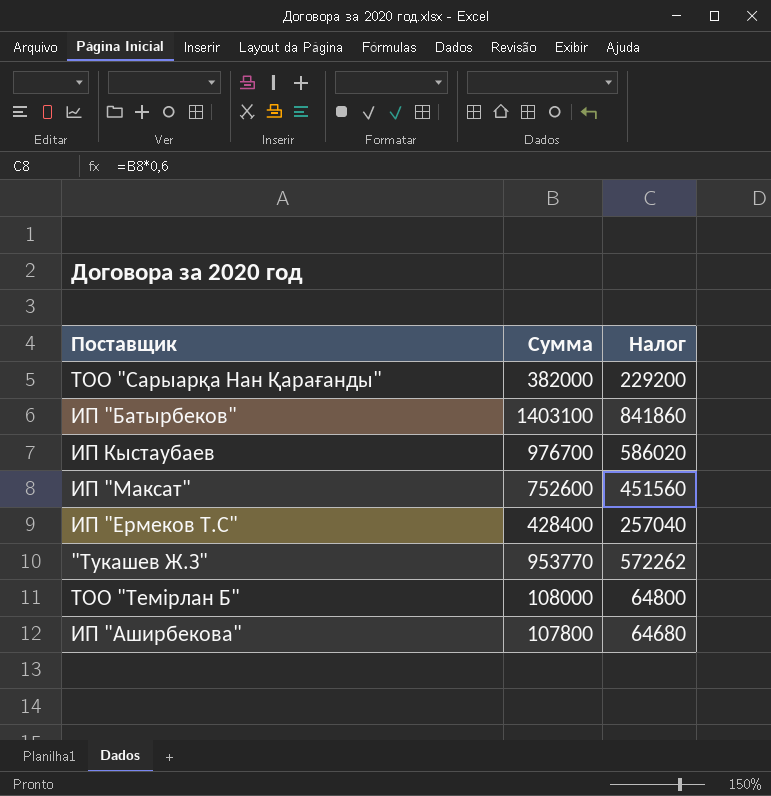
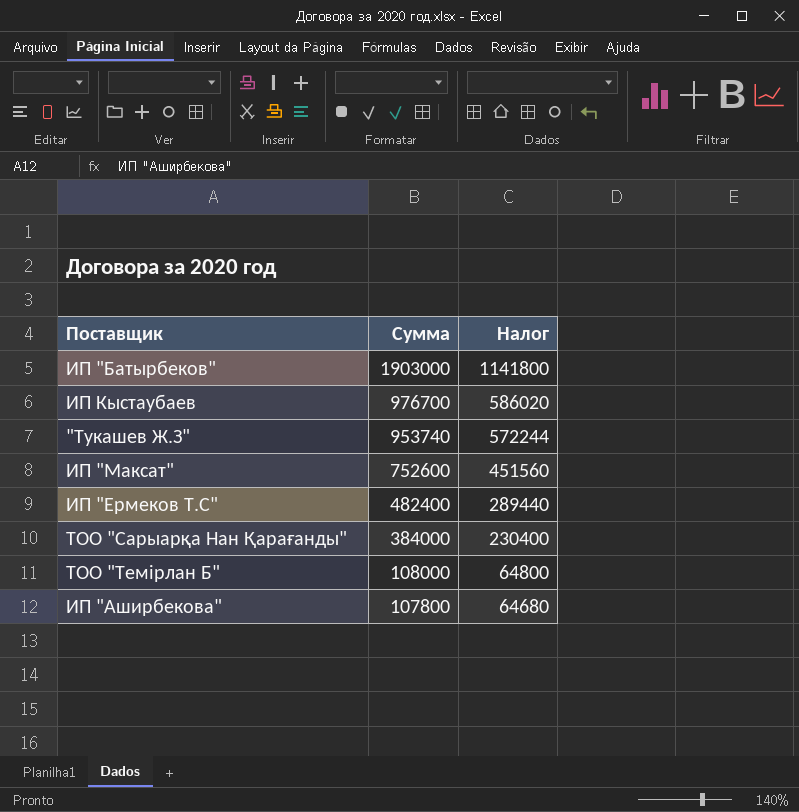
row order: none -> Сумма descending
ИП "Батырбеков" | Сумма: 1403100 -> 1903000
ИП "Батырбеков" | Налог: 841860 -> 1141800
"Тукашев Ж.З" | Сумма: 953770 -> 953740
"Тукашев Ж.З" | Налог: 572262 -> 572244
ИП "Ермеков Т.С" | Сумма: 428400 -> 482400
ИП "Ермеков Т.С" | Налог: 257040 -> 289440
ТОО "Сарыарқа Нан Қарағанды" | Сумма: 382000 -> 384000
ТОО "Сарыарқа Нан Қарағанды" | Налог: 229200 -> 230400

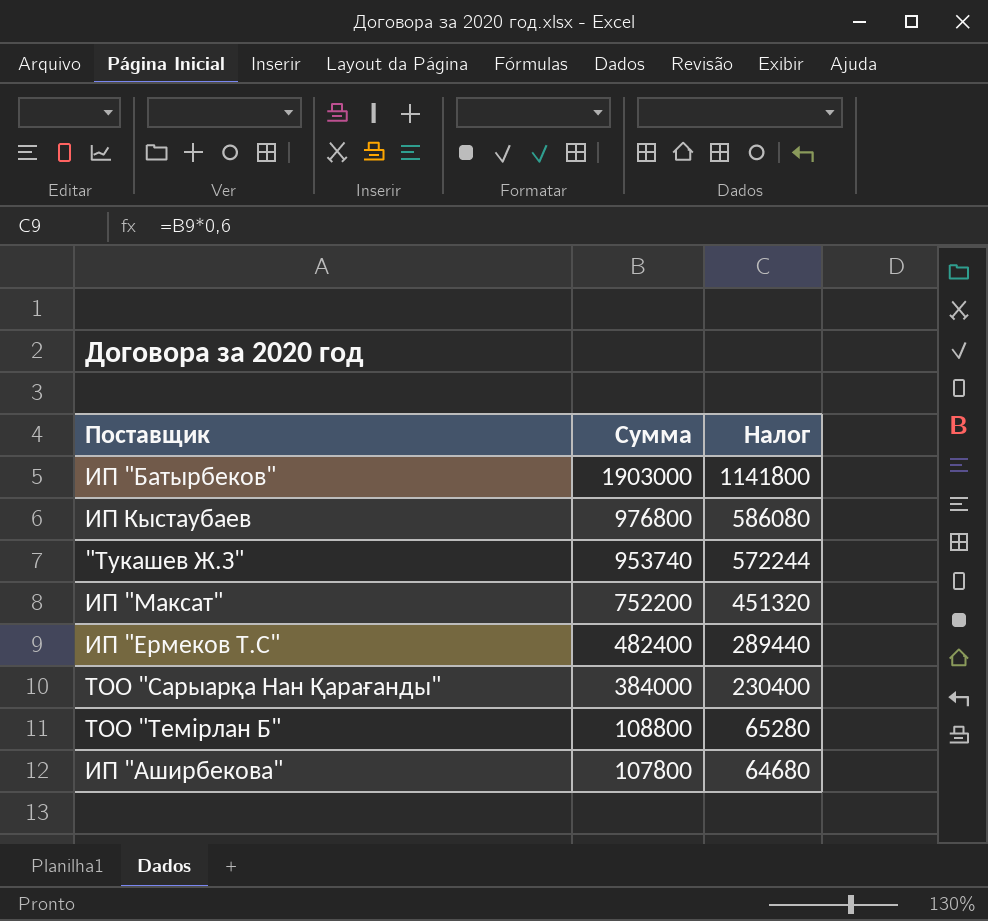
ИП Кыстаубаев | Сумма: 976700 -> 976800
ИП Кыстаубаев | Налог: 586020 -> 586080
ИП "Максат" | Сумма: 752600 -> 752200
ИП "Максат" | Налог: 451560 -> 451320
ТОО "Темірлан Б" | Сумма: 108000 -> 108800
ТОО "Темірлан Б" | Налог: 64800 -> 65280

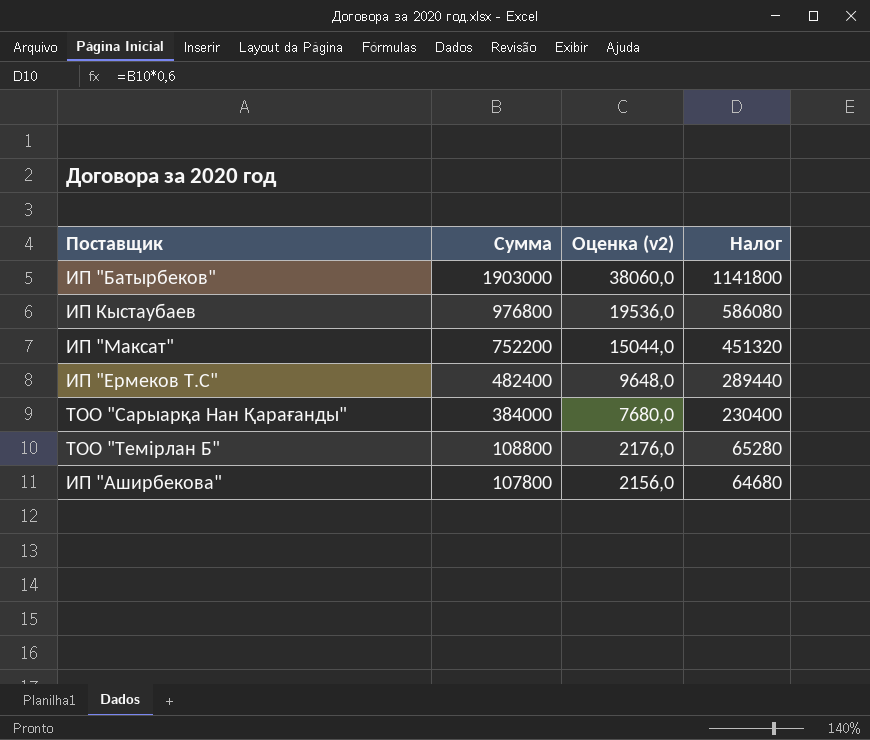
column Оценка (v2) | formula: none -> [Сумма] * 0,02
row "Тукашев Ж.З": 953740 | 572244 -> none

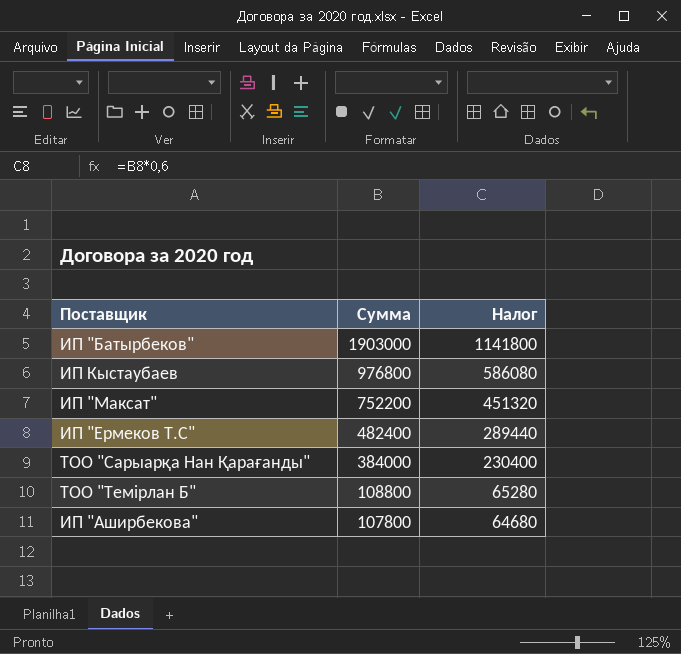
column Оценка (v2) | formula: [Сумма] * 0,02 -> none

